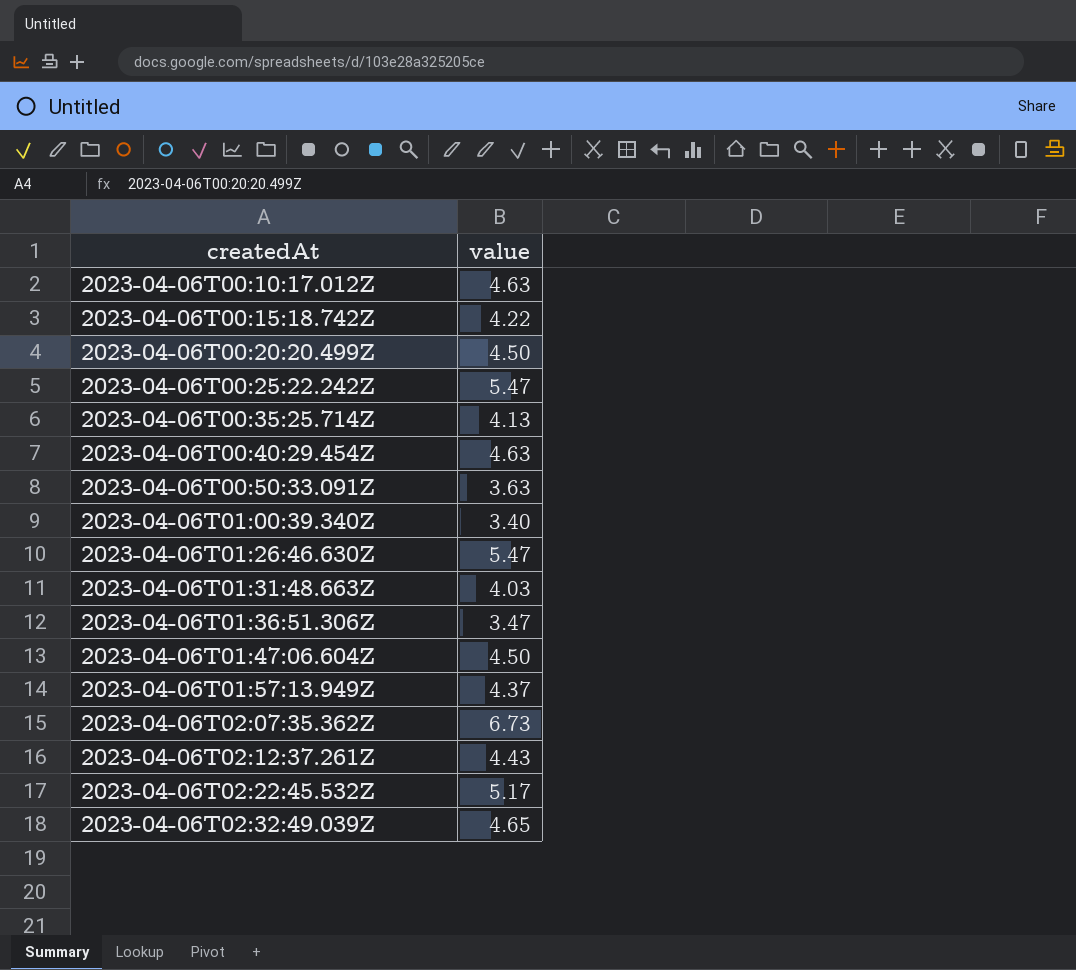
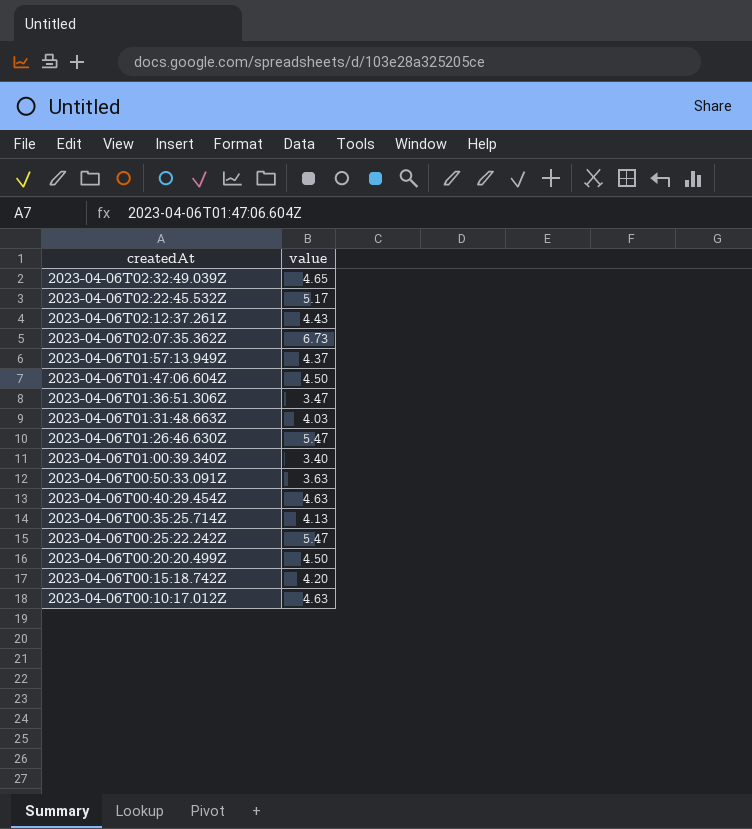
row order: createdAt ascending -> createdAt descending
2023-04-06T00:15:18.742Z | value: 4.22 -> 4.20

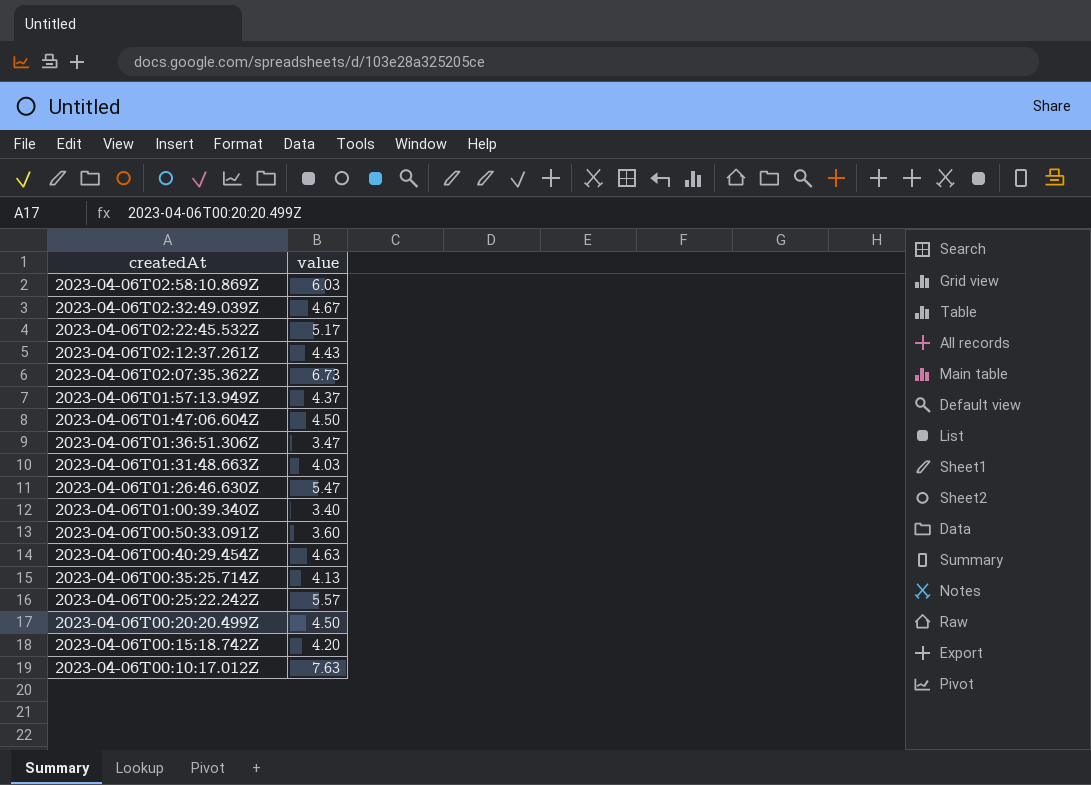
row 2023-04-06T02:58:10.869Z: none -> 6.03
2023-04-06T02:32:49.039Z | value: 4.65 -> 4.67
2023-04-06T00:50:33.091Z | value: 3.63 -> 3.60
2023-04-06T00:25:22.242Z | value: 5.47 -> 5.57
2023-04-06T00:10:17.012Z | value: 4.63 -> 7.63

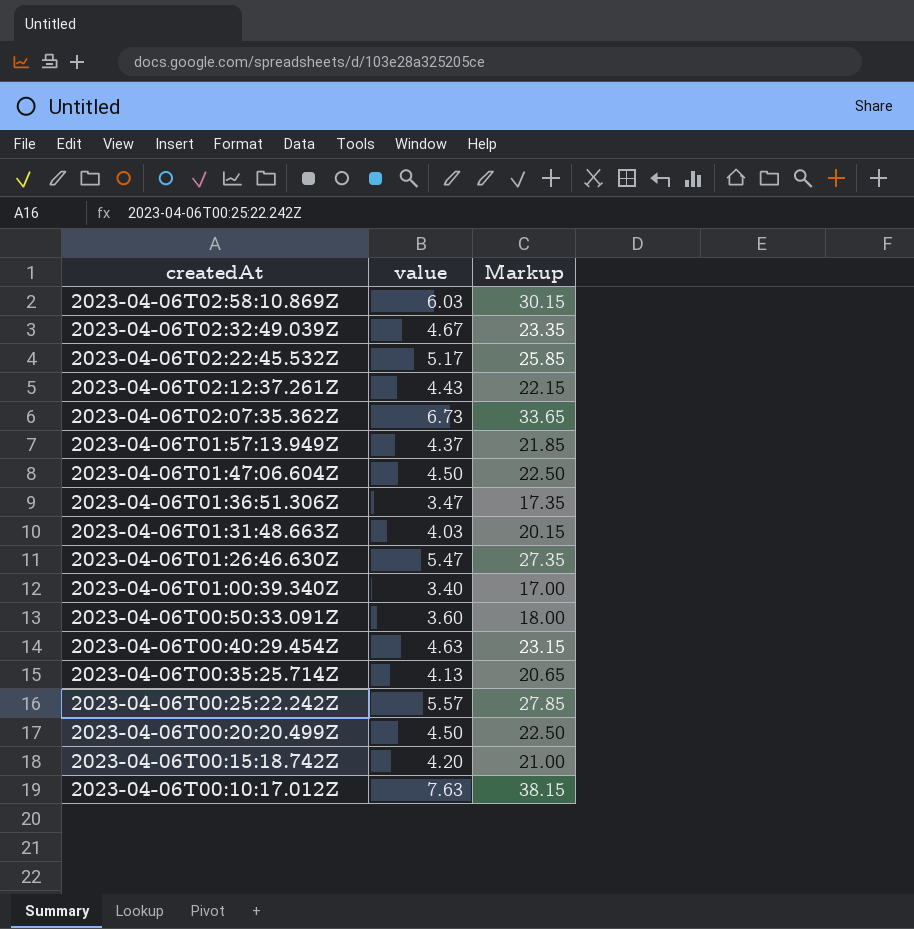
column Markup | formula: none -> [value] * 5

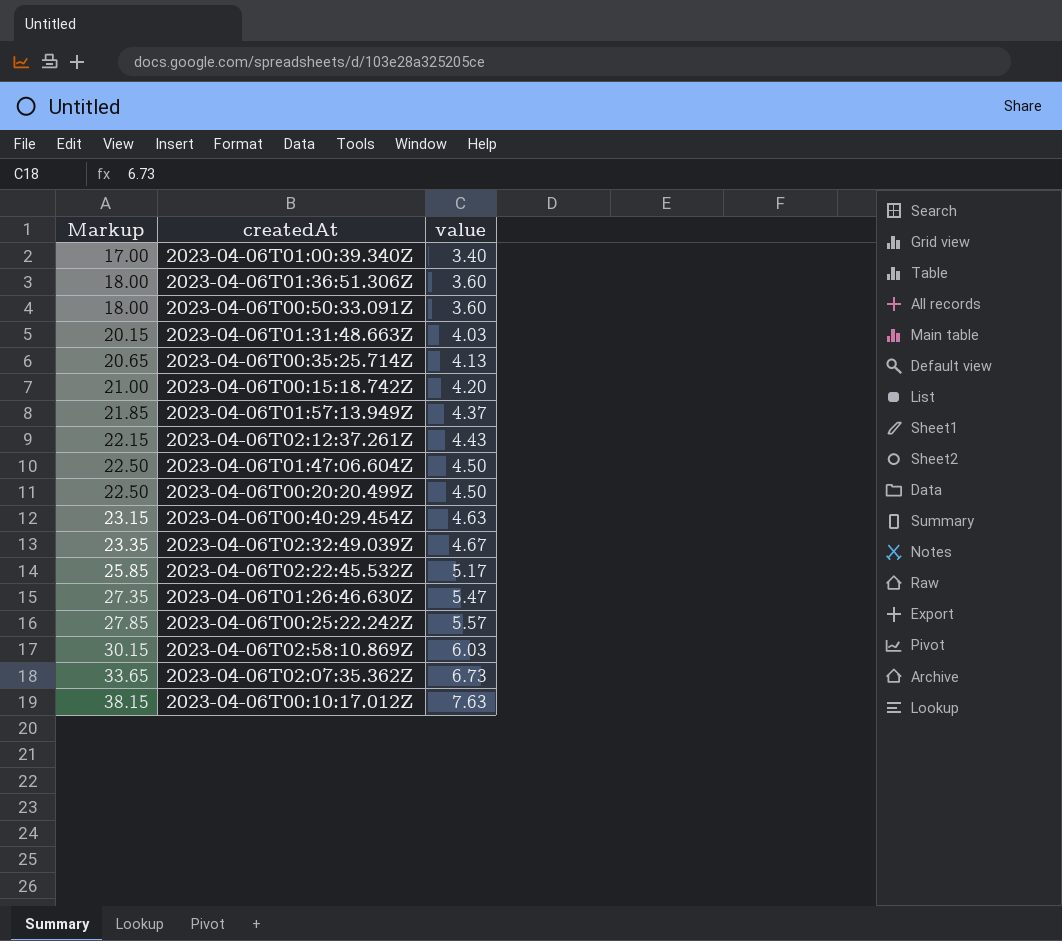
row order: createdAt descending -> Markup ascending
column Markup | position: 3 -> 1
2023-04-06T01:36:51.306Z | Markup: 17.35 -> 18.00
2023-04-06T01:36:51.306Z | value: 3.47 -> 3.60

